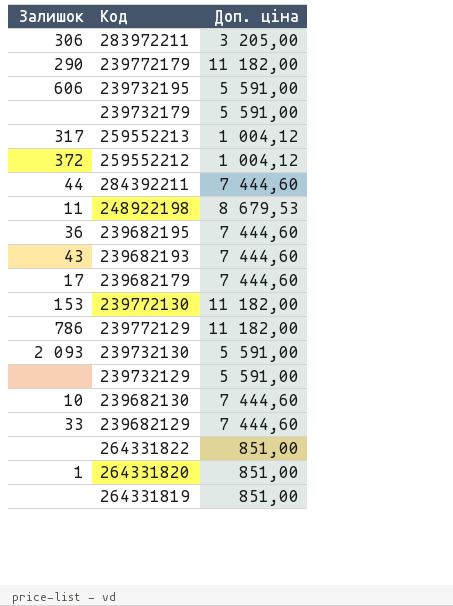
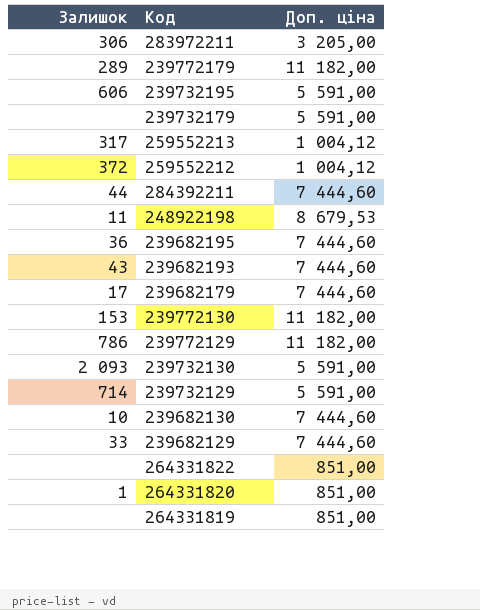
239772179 | Залишок: 290 -> 289
239732129 | Залишок: none -> 714

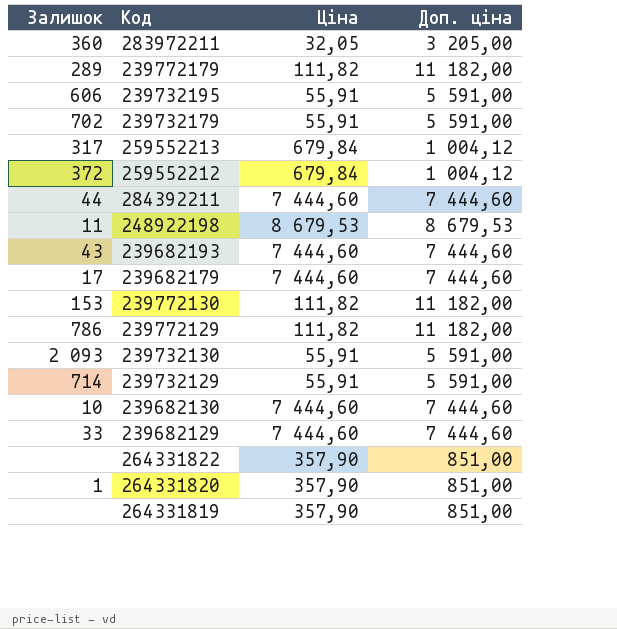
column Ціна | position: none -> 3
row 239682195: 36 | 7 444,60 -> none
283972211 | Залишок: 306 -> 360
239732179 | Залишок: none -> 702

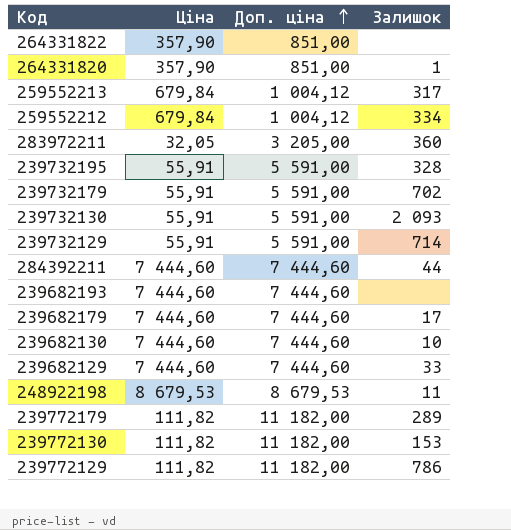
row order: none -> Доп. ціна ascending
column Залишок | position: 1 -> 4
row 264331819: none | 357,90 | 851,00 -> none
259552212 | Залишок: 372 -> 334
239732195 | Залишок: 606 -> 328
239682193 | Залишок: 43 -> none

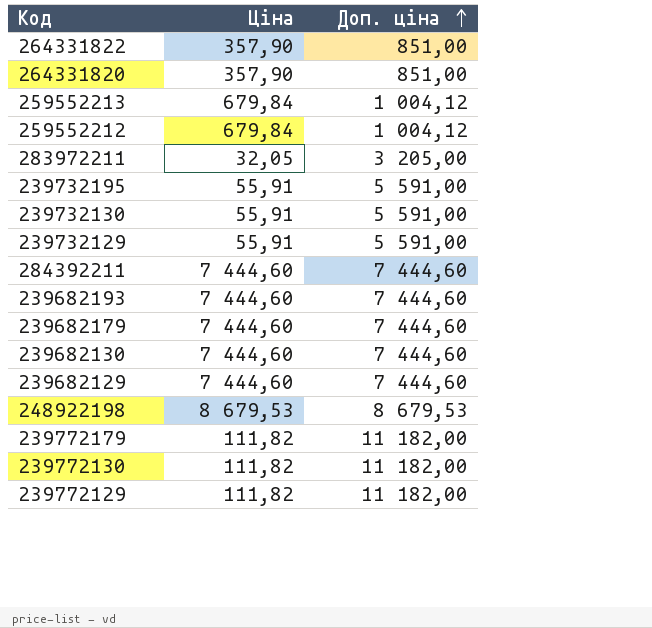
column Залишок | position: 4 -> none
row 239732179: 55,91 | 5 591,00 | 702 -> none

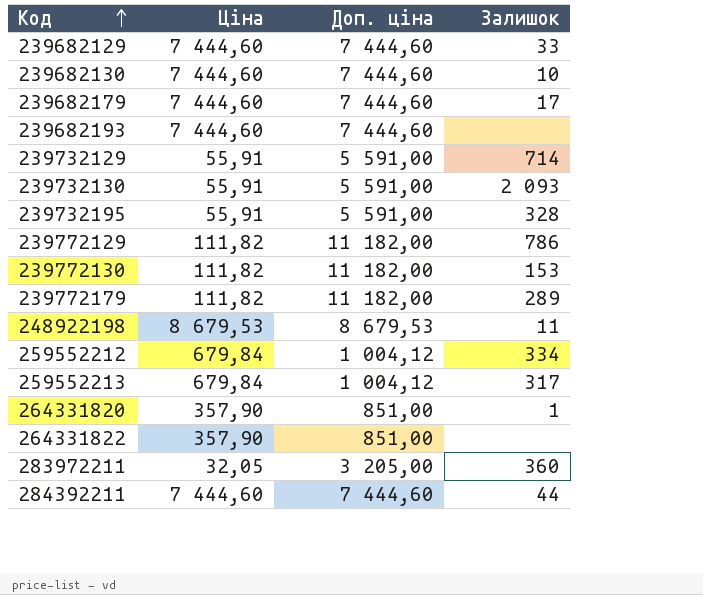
row order: Доп. ціна ascending -> Код ascending
column Залишок | position: none -> 4

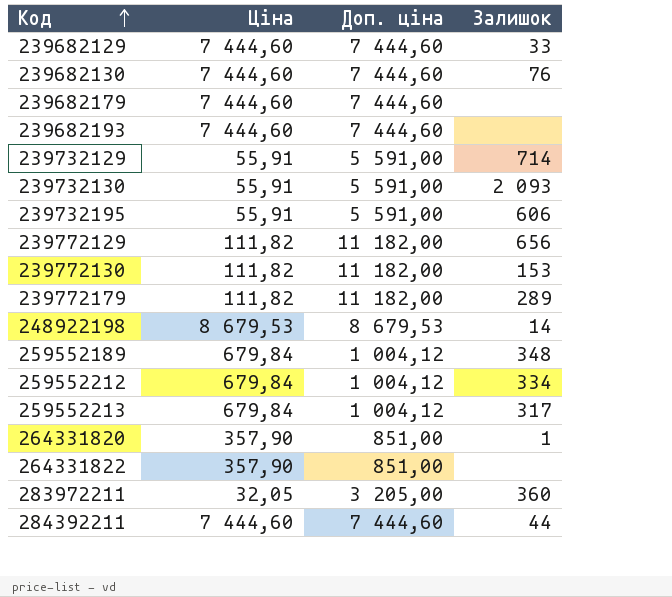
239682130 | Залишок: 10 -> 76
239682179 | Залишок: 17 -> none
239732195 | Залишок: 328 -> 606
239772129 | Залишок: 786 -> 656
248922198 | Залишок: 11 -> 14
row 259552189: none -> 679,84 | 1 004,12 | 348

